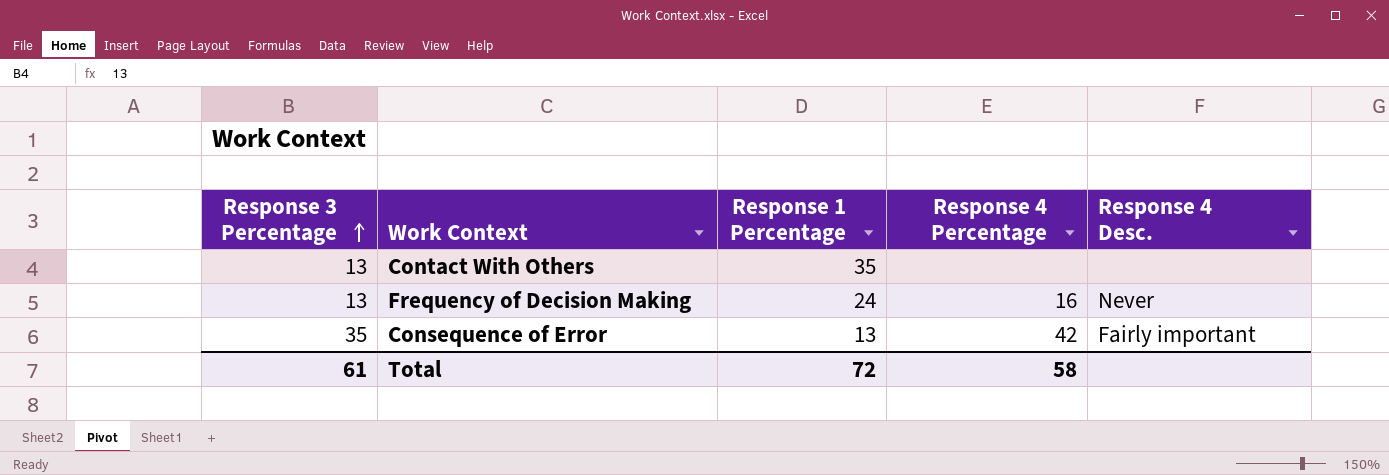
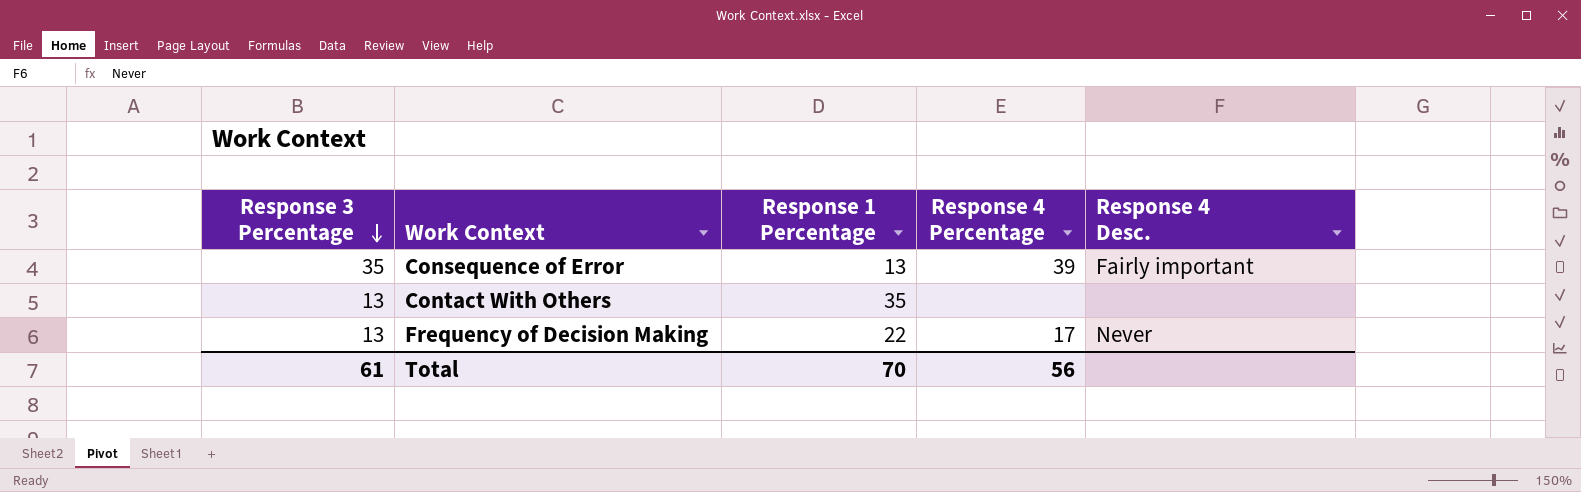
row order: Response 3 Percentage ascending -> Response 3 Percentage descending
Consequence of Error | Response 4 Percentage: 42 -> 39
Frequency of Decision Making | Response 1 Percentage: 24 -> 22
Frequency of Decision Making | Response 4 Percentage: 16 -> 17
Total | Response 1 Percentage: 72 -> 70
Total | Response 4 Percentage: 58 -> 56

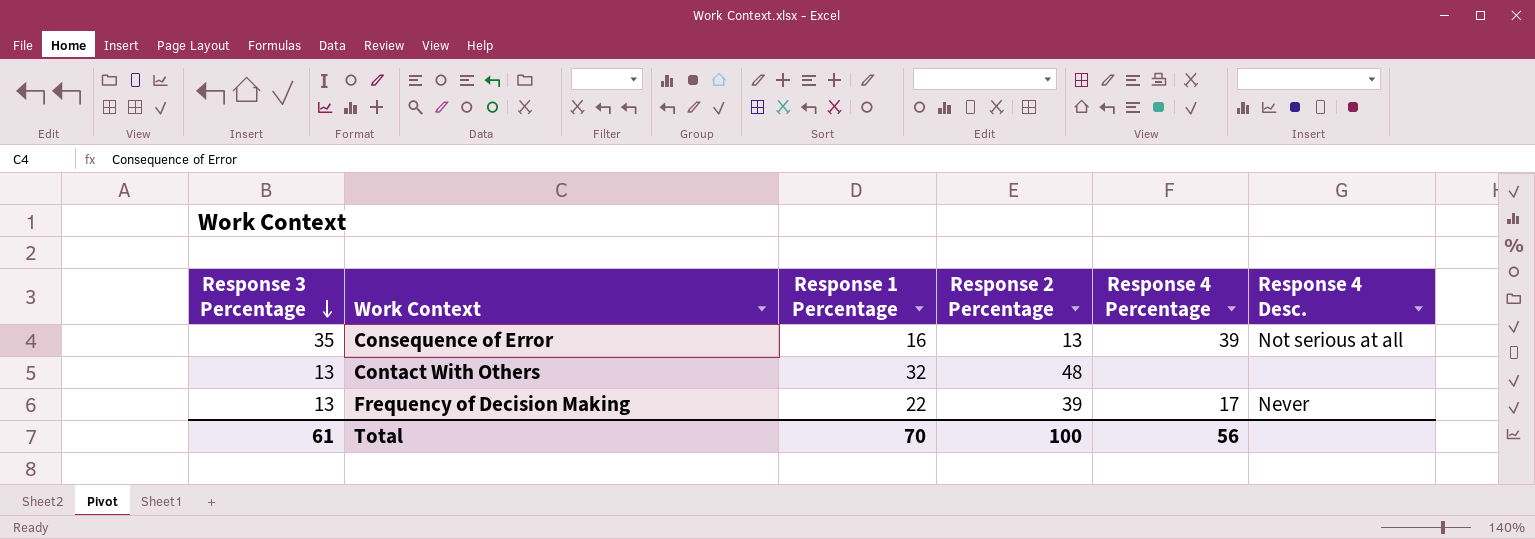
column Response 2 Percentage | position: none -> 4
Consequence of Error | Response 1 Percentage: 13 -> 16
Consequence of Error | Response 4 Desc.: Fairly important -> Not serious at all
Contact With Others | Response 1 Percentage: 35 -> 32

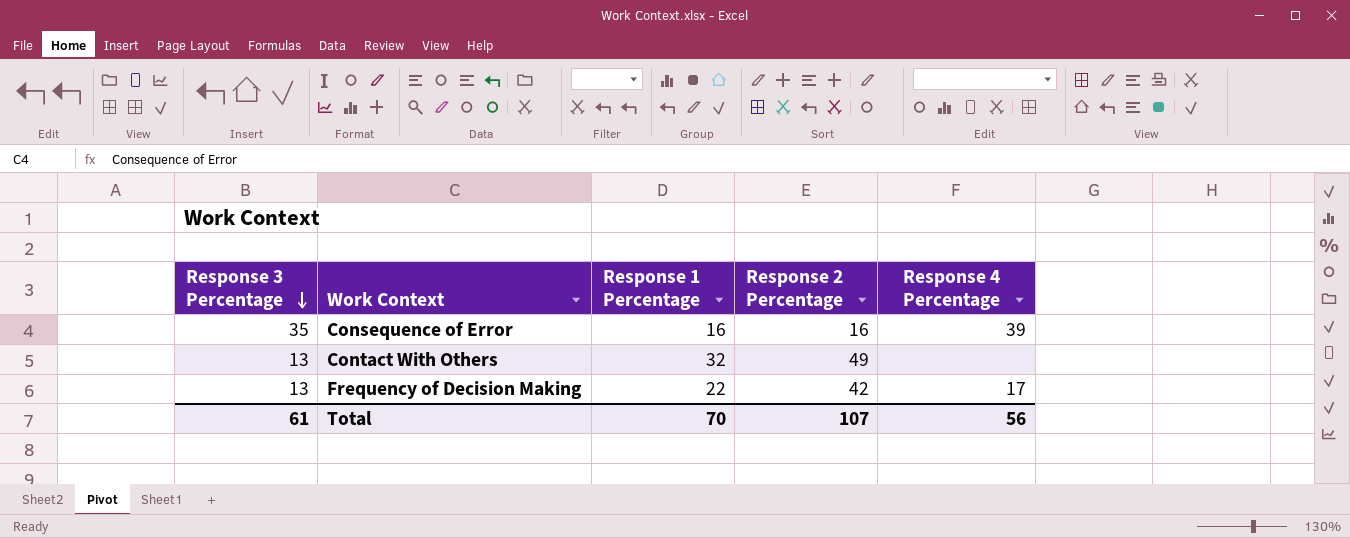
column Response 4 Desc. | position: 6 -> none
Consequence of Error | Response 2 Percentage: 13 -> 16
Contact With Others | Response 2 Percentage: 48 -> 49
Frequency of Decision Making | Response 2 Percentage: 39 -> 42
Total | Response 2 Percentage: 100 -> 107

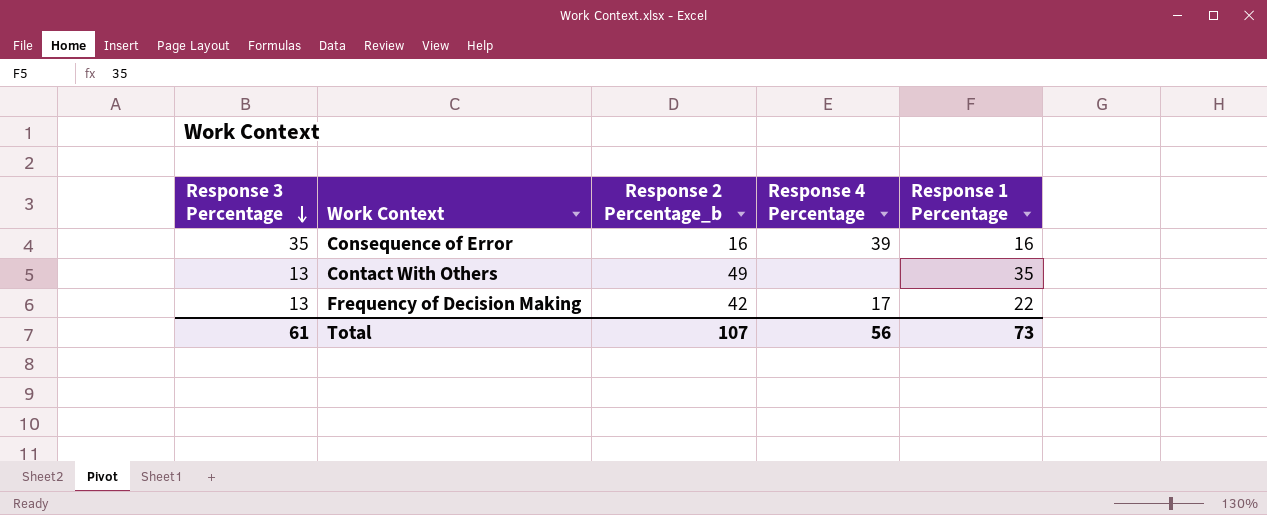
column name: Response 2 Percentage -> Response 2 Percentage_b
column Response 1 Percentage | position: 3 -> 5
Contact With Others | Response 1 Percentage: 32 -> 35
Total | Response 1 Percentage: 70 -> 73

